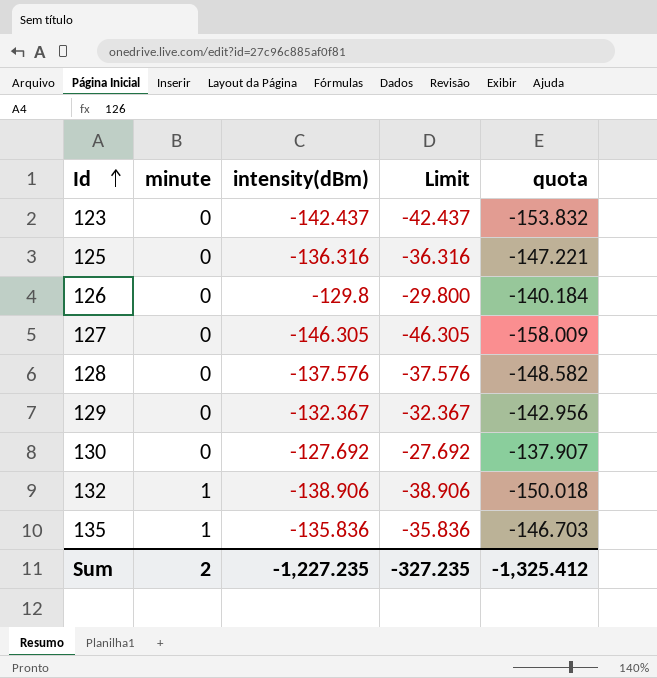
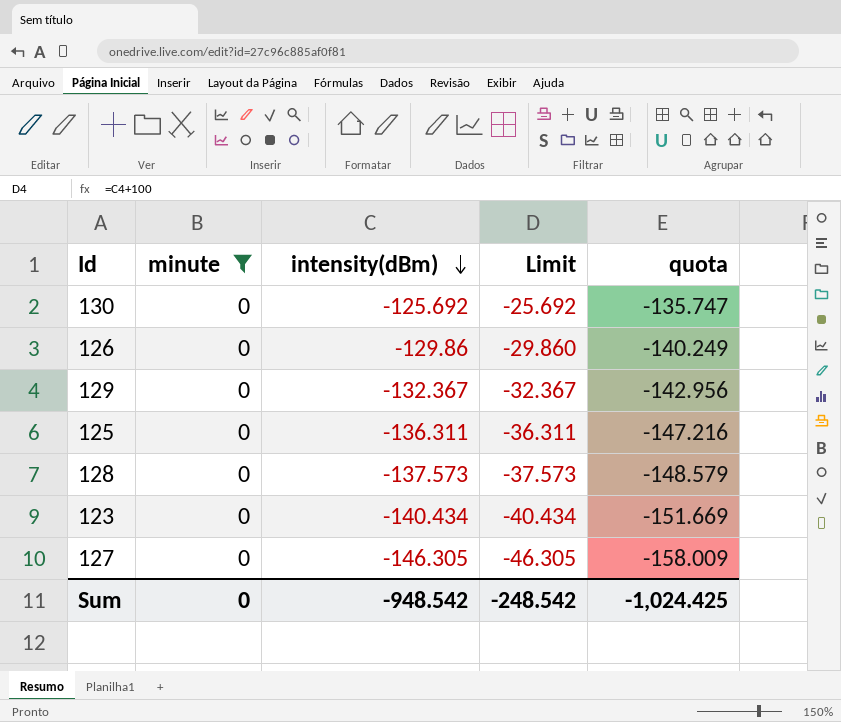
filter: none -> minute = 0
row order: Id ascending -> intensity(dBm) descending
130 | intensity(dBm): -127.692 -> -125.692
130 | Limit: -27.692 -> -25.692
130 | quota: -137.907 -> -135.747
126 | intensity(dBm): -129.8 -> -129.86
126 | Limit: -29.800 -> -29.860
126 | quota: -140.184 -> -140.249
125 | intensity(dBm): -136.316 -> -136.311
125 | Limit: -36.316 -> -36.311
125 | quota: -147.221 -> -147.216
128 | intensity(dBm): -137.576 -> -137.573
128 | Limit: -37.576 -> -37.573
128 | quota: -148.582 -> -148.579
123 | intensity(dBm): -142.437 -> -140.434
123 | Limit: -42.437 -> -40.434
123 | quota: -153.832 -> -151.669
Sum | minute: 2 -> 0
Sum | intensity(dBm): -1,227.235 -> -948.542
Sum | Limit: -327.235 -> -248.542
Sum | quota: -1,325.412 -> -1,024.425

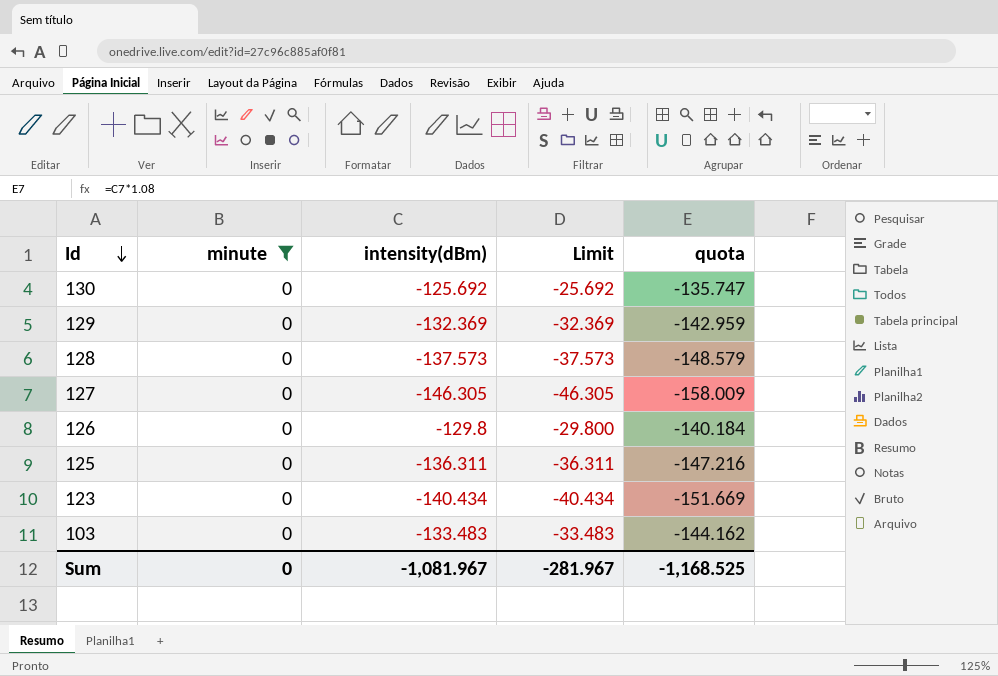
row order: intensity(dBm) descending -> Id descending
129 | intensity(dBm): -132.367 -> -132.369
129 | Limit: -32.367 -> -32.369
129 | quota: -142.956 -> -142.959
126 | intensity(dBm): -129.86 -> -129.8
126 | Limit: -29.860 -> -29.800
126 | quota: -140.249 -> -140.184
row 103: none -> 0 | -133.483 | -33.483 | -144.162
Sum | intensity(dBm): -948.542 -> -1,081.967
Sum | Limit: -248.542 -> -281.967
Sum | quota: -1,024.425 -> -1,168.525

